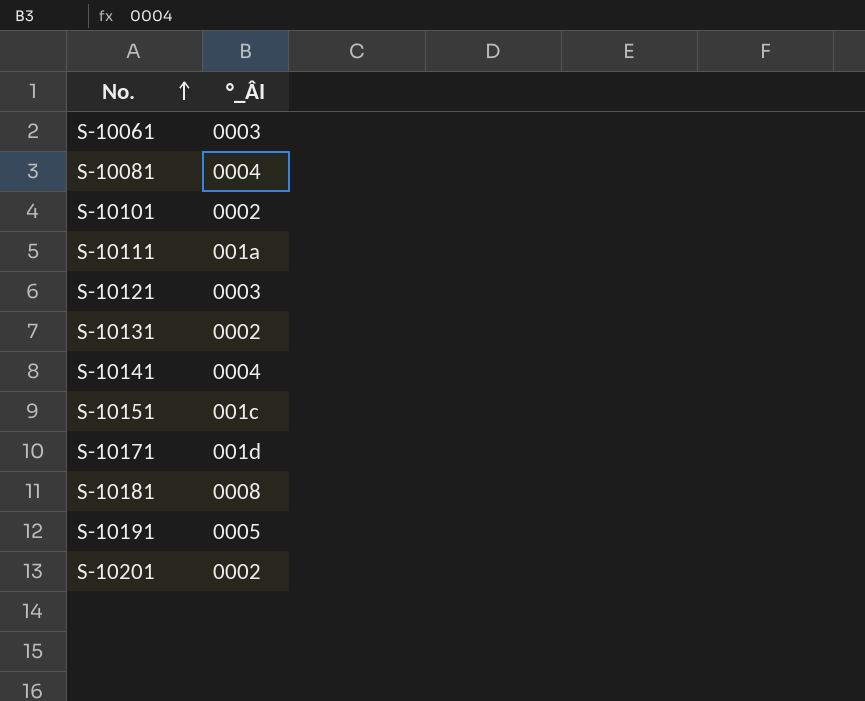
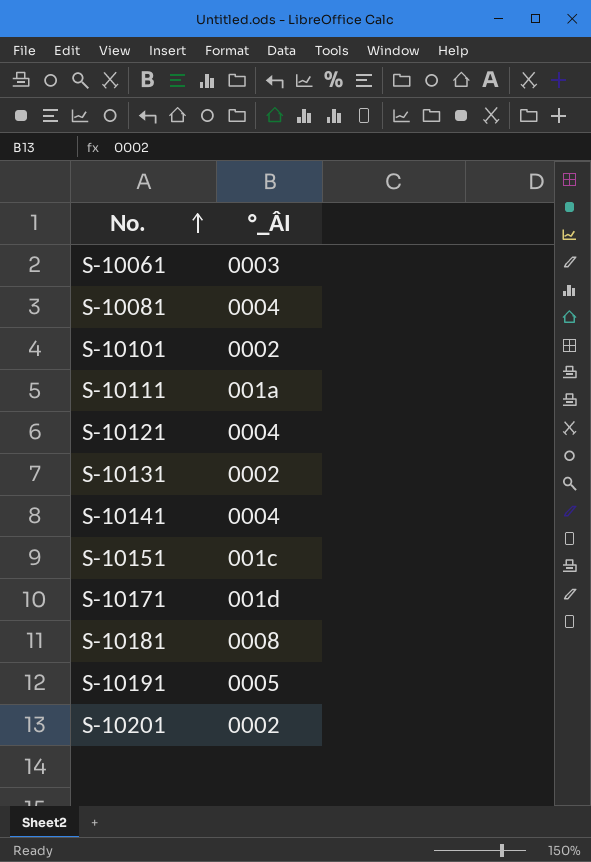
S-10121 | °_ÂI: 0003 -> 0004

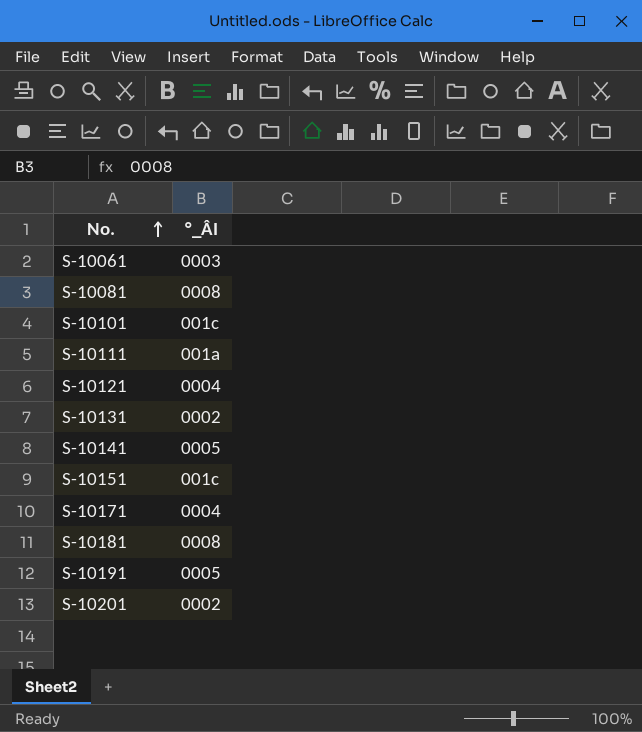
S-10081 | °_ÂI: 0004 -> 0008
S-10101 | °_ÂI: 0002 -> 001c
S-10141 | °_ÂI: 0004 -> 0005
S-10171 | °_ÂI: 001d -> 0004

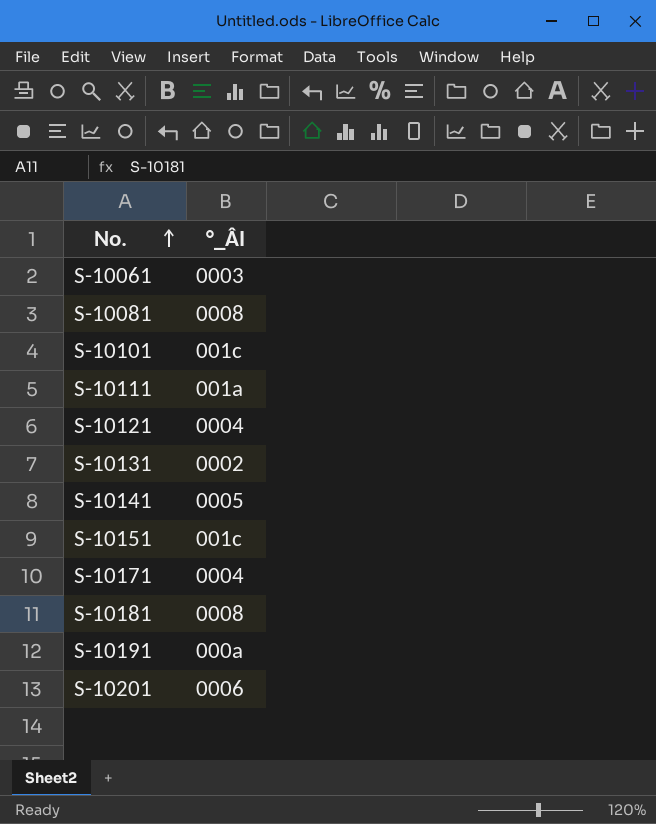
S-10191 | °_ÂI: 0005 -> 000a
S-10201 | °_ÂI: 0002 -> 0006

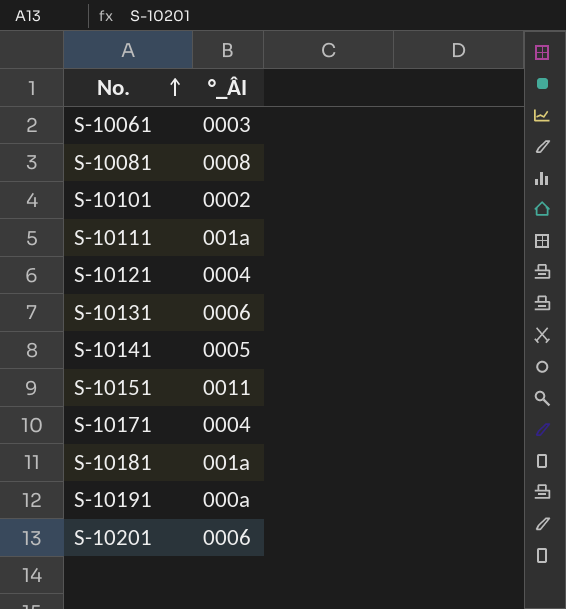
S-10101 | °_ÂI: 001c -> 0002
S-10131 | °_ÂI: 0002 -> 0006
S-10151 | °_ÂI: 001c -> 0011
S-10181 | °_ÂI: 0008 -> 001a

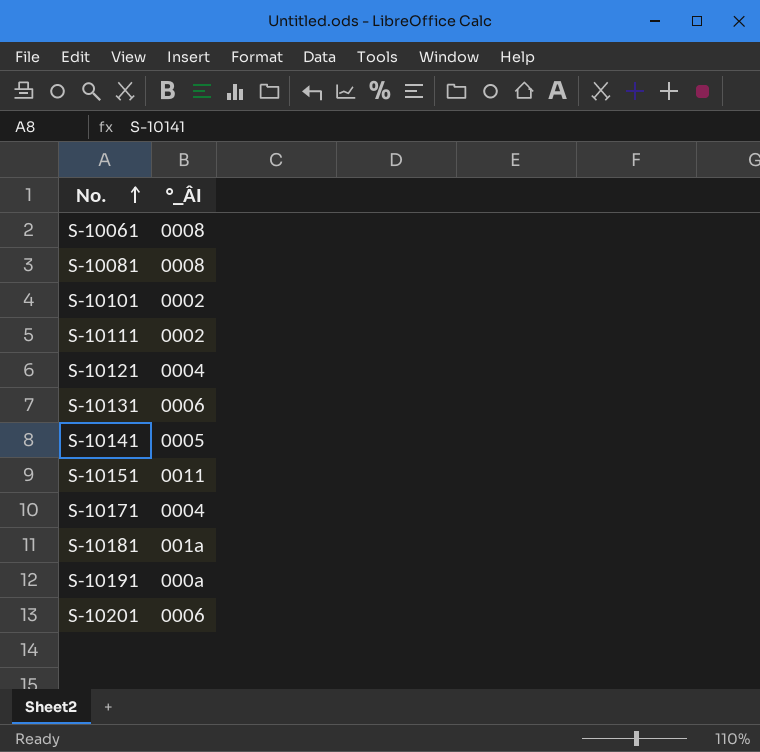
S-10061 | °_ÂI: 0003 -> 0008
S-10111 | °_ÂI: 001a -> 0002

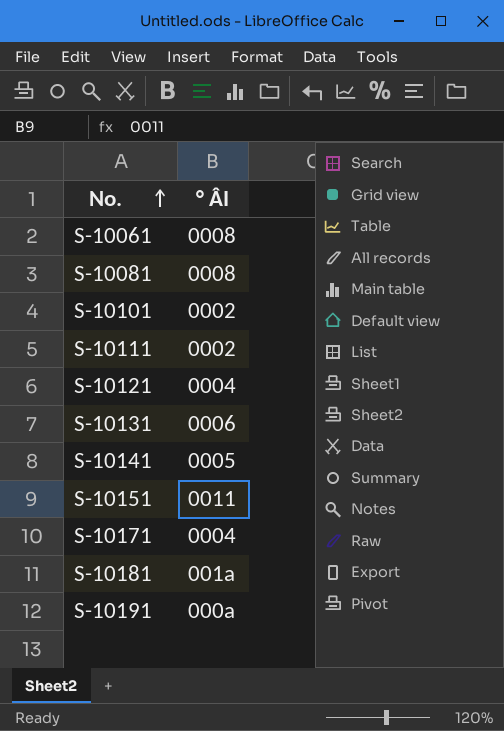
column name: °_ÂI -> ° ÂI
row S-10201: 0006 -> none

